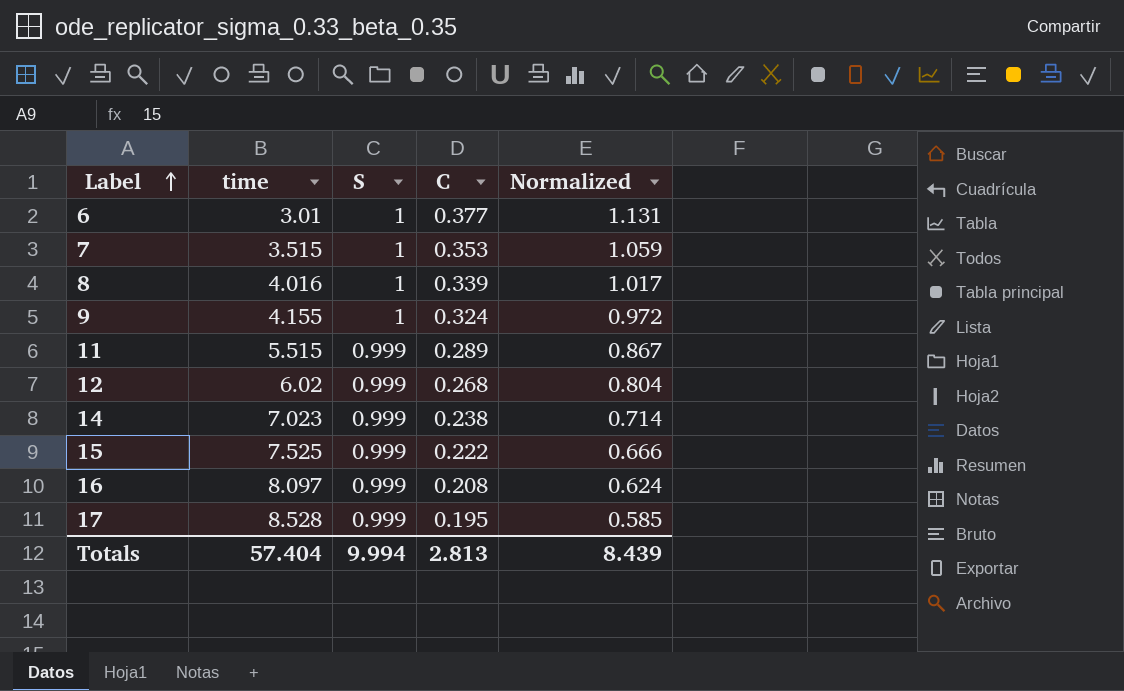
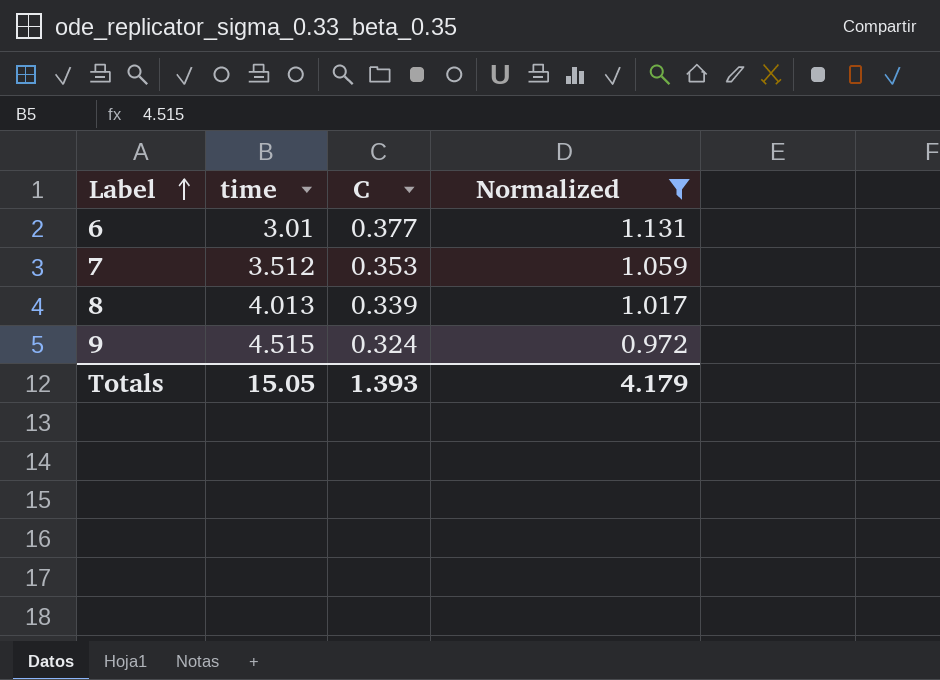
filter: none -> Normalized >= 0.972
column S | position: 3 -> none
7 | time: 3.515 -> 3.512
8 | time: 4.016 -> 4.013
9 | time: 4.155 -> 4.515
Totals | time: 57.404 -> 15.05
Totals | C: 2.813 -> 1.393
Totals | Normalized: 8.439 -> 4.179

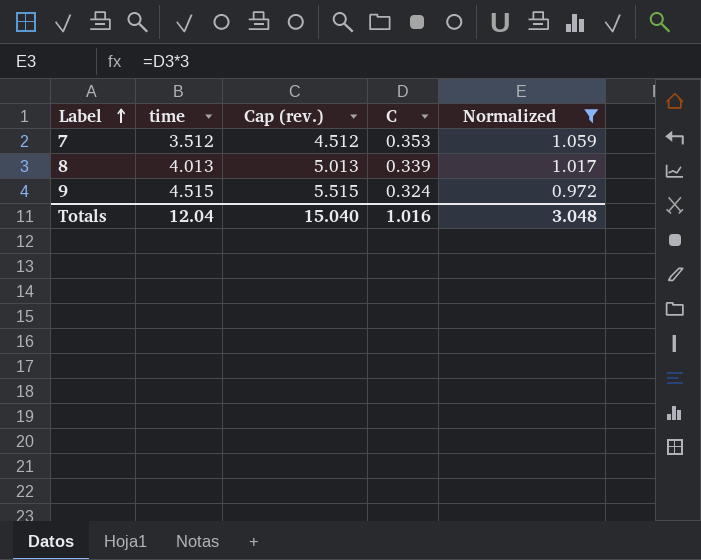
column Cap (rev.) | formula: none -> [time] + 1
row 6: 3.01 | 0.377 | 1.131 -> none
Totals | time: 15.05 -> 12.04
Totals | C: 1.393 -> 1.016
Totals | Normalized: 4.179 -> 3.048

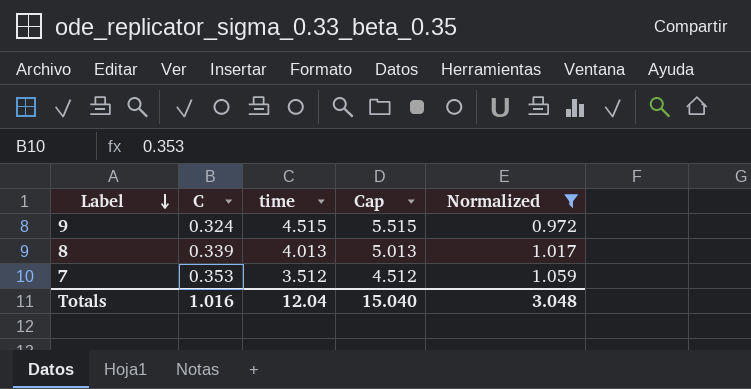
row order: Label ascending -> Label descending
column C | position: 4 -> 2
column name: Cap (rev.) -> Cap

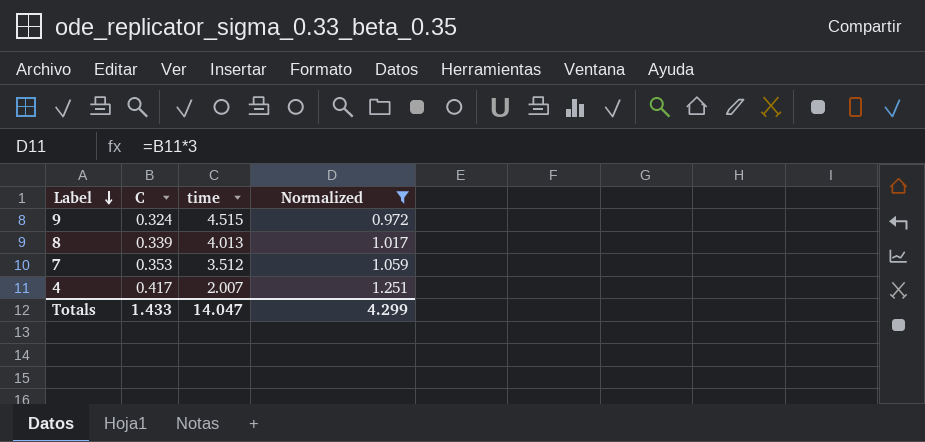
column Cap | formula: [time] + 1 -> none
row 4: none -> 0.417 | 2.007 | 1.251
Totals | C: 1.016 -> 1.433
Totals | time: 12.04 -> 14.047
Totals | Normalized: 3.048 -> 4.299

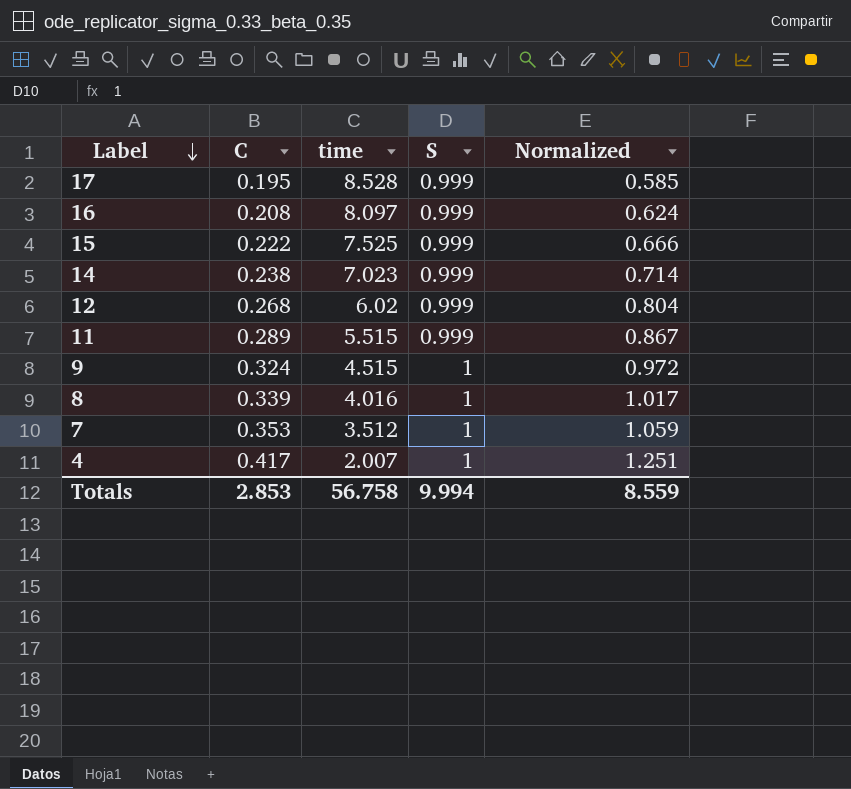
filter: Normalized >= 0.972 -> none
column S | position: none -> 4
8 | time: 4.013 -> 4.016
Totals | C: 1.433 -> 2.853
Totals | time: 14.047 -> 56.758
Totals | Normalized: 4.299 -> 8.559

